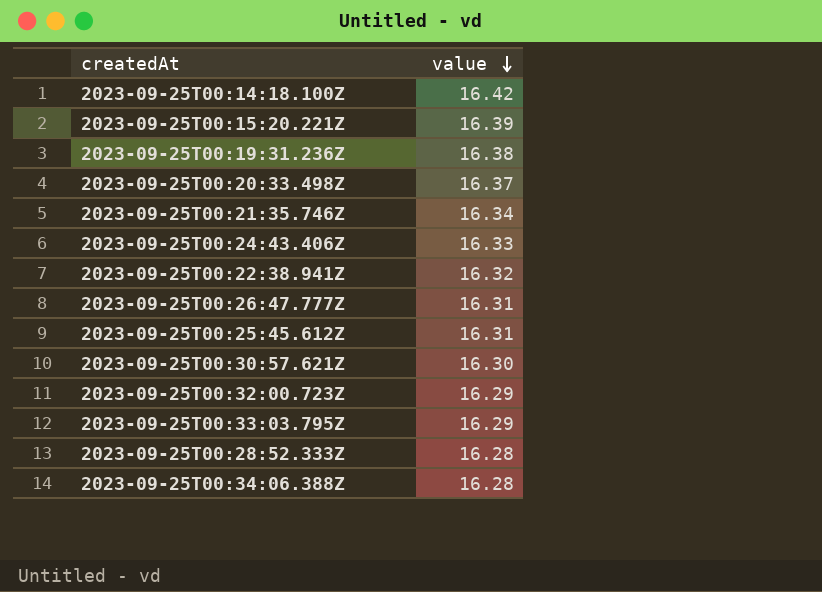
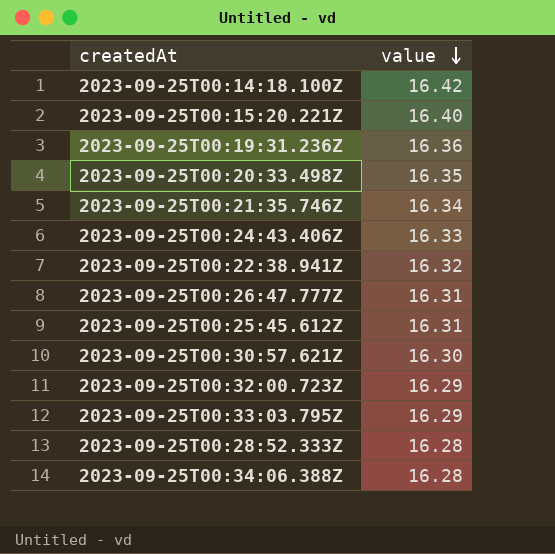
2023-09-25T00:15:20.221Z | value: 16.39 -> 16.40
2023-09-25T00:19:31.236Z | value: 16.38 -> 16.36
2023-09-25T00:20:33.498Z | value: 16.37 -> 16.35

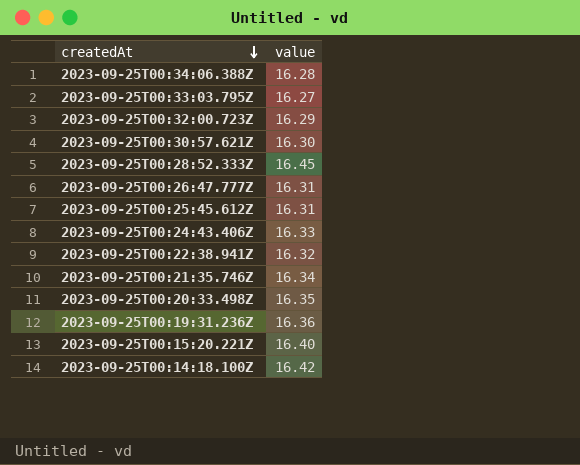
row order: value descending -> createdAt descending
2023-09-25T00:33:03.795Z | value: 16.29 -> 16.27
2023-09-25T00:28:52.333Z | value: 16.28 -> 16.45

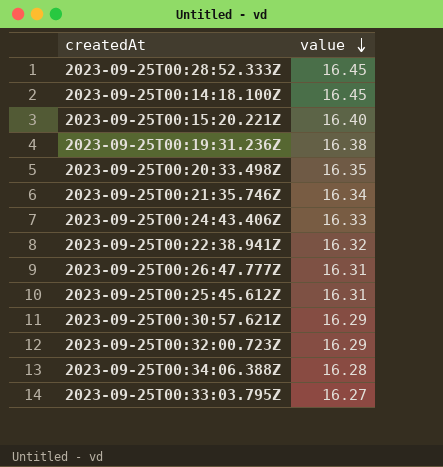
row order: createdAt descending -> value descending
2023-09-25T00:14:18.100Z | value: 16.42 -> 16.45
2023-09-25T00:19:31.236Z | value: 16.36 -> 16.38
2023-09-25T00:30:57.621Z | value: 16.30 -> 16.29

